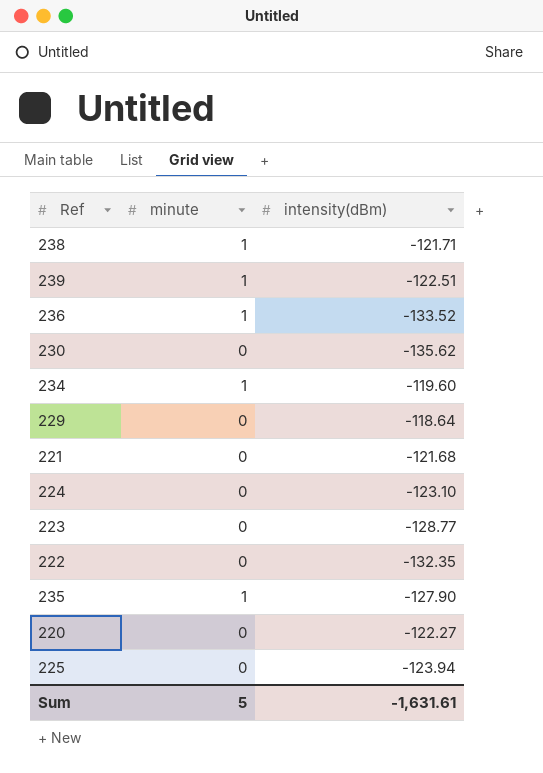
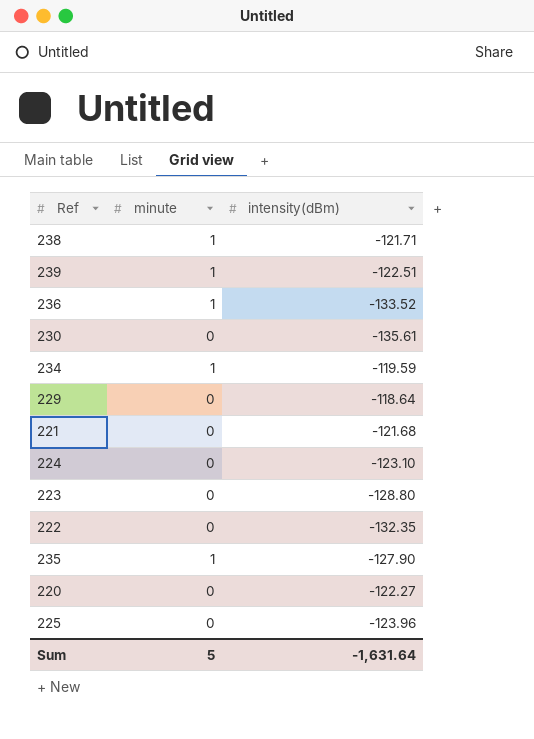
230 | intensity(dBm): -135.62 -> -135.61
234 | intensity(dBm): -119.60 -> -119.59
223 | intensity(dBm): -128.77 -> -128.80
225 | intensity(dBm): -123.94 -> -123.96
Sum | intensity(dBm): -1,631.61 -> -1,631.64

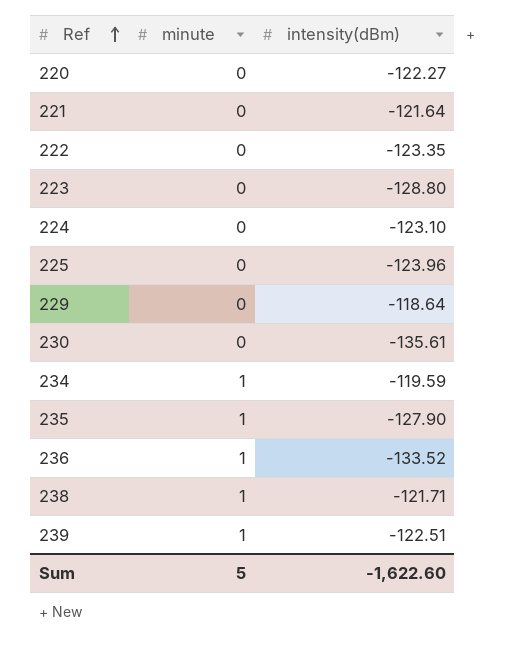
row order: none -> Ref ascending
221 | intensity(dBm): -121.68 -> -121.64
222 | intensity(dBm): -132.35 -> -123.35
Sum | intensity(dBm): -1,631.64 -> -1,622.60

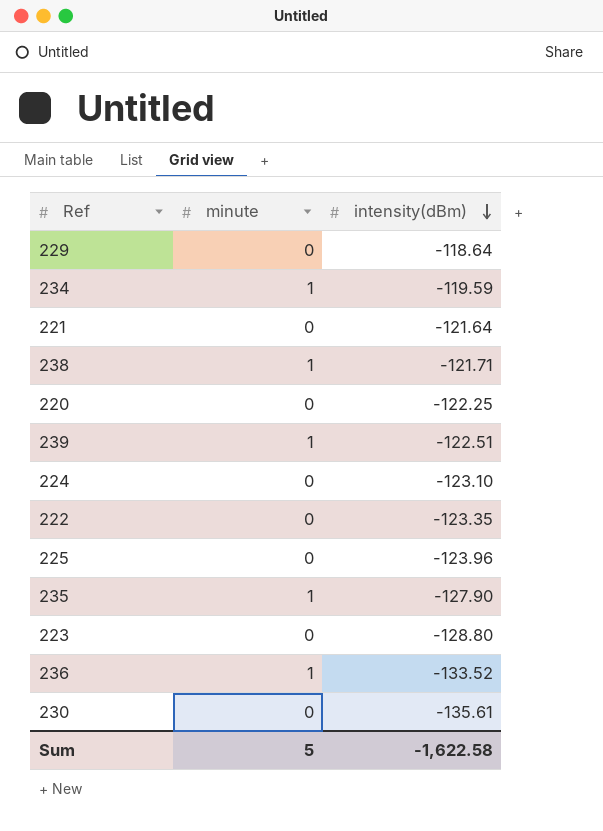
row order: Ref ascending -> intensity(dBm) descending
220 | intensity(dBm): -122.27 -> -122.25
Sum | intensity(dBm): -1,622.60 -> -1,622.58

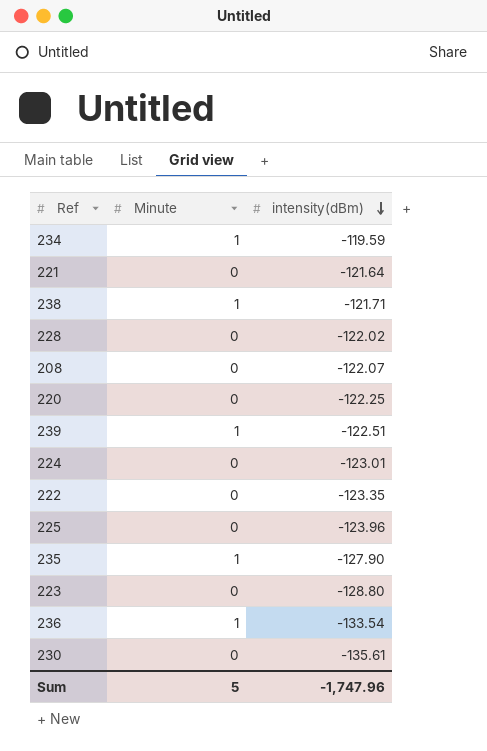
column name: minute -> Minute
row 229: 0 | -118.64 -> none
row 228: none -> 0 | -122.02
row 208: none -> 0 | -122.07
224 | intensity(dBm): -123.10 -> -123.01
236 | intensity(dBm): -133.52 -> -133.54
Sum | intensity(dBm): -1,622.58 -> -1,747.96

